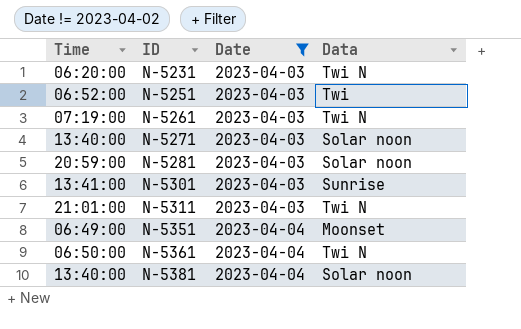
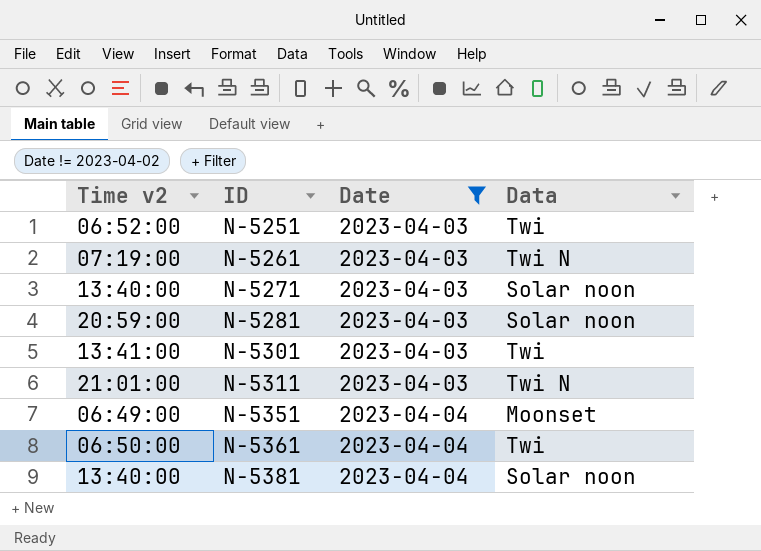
column name: Time -> Time v2
row N-5231: 06:20:00 | 2023-04-03 | Twi N -> none
N-5301 | Data: Sunrise -> Twi
N-5361 | Data: Twi N -> Twi

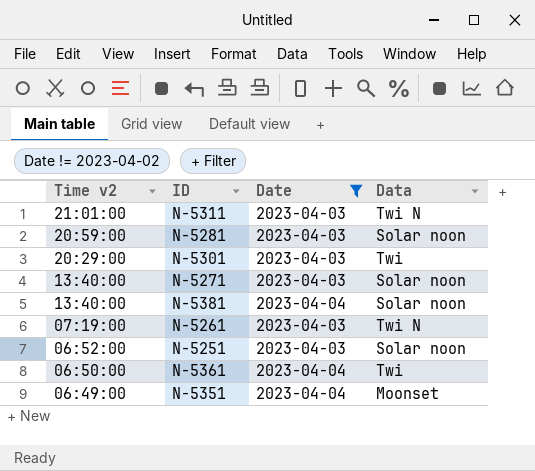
row order: ID ascending -> Time v2 descending
N-5301 | Time v2: 13:41:00 -> 20:29:00
N-5251 | Data: Twi -> Solar noon

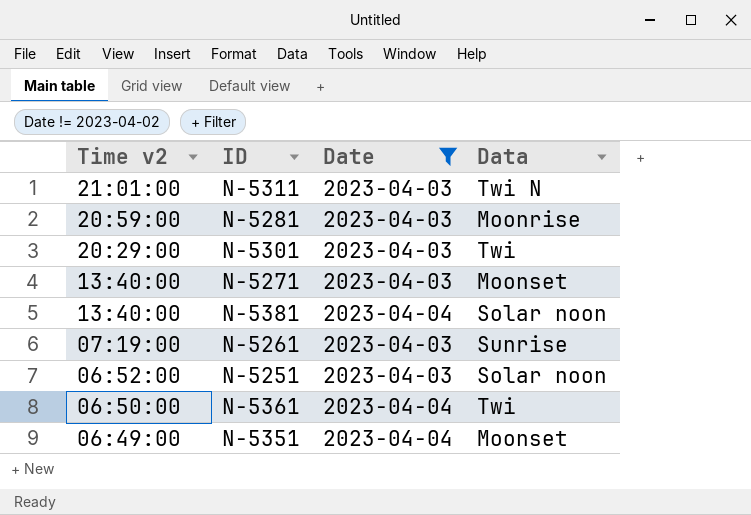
N-5281 | Data: Solar noon -> Moonrise
N-5271 | Data: Solar noon -> Moonset
N-5261 | Data: Twi N -> Sunrise

